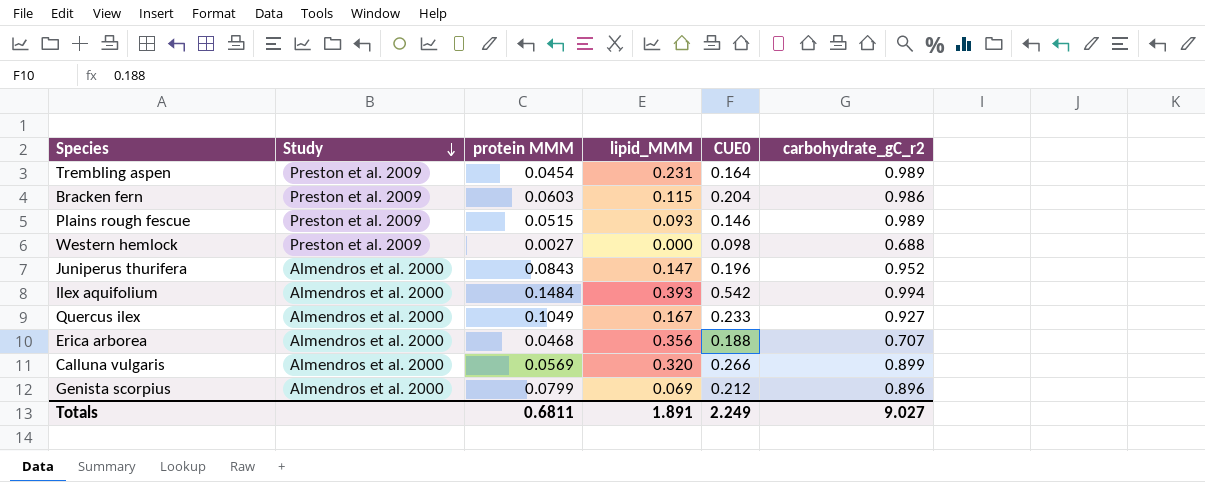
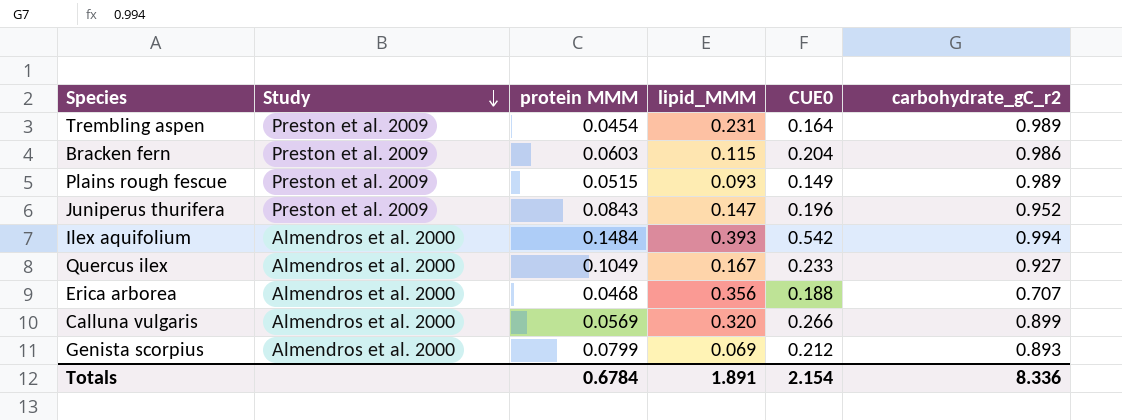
row Western hemlock: Preston et al. 2009 | 0.0027 | 0.000 | 0.098 | 0.688 -> none
Plains rough fescue | CUE0: 0.146 -> 0.149
Juniperus thurifera | Study: Almendros et al. 2000 -> Preston et al. 2009
Genista scorpius | carbohydrate_gC_r2: 0.896 -> 0.893
Totals | protein MMM: 0.6811 -> 0.6784
Totals | CUE0: 2.249 -> 2.154
Totals | carbohydrate_gC_r2: 9.027 -> 8.336

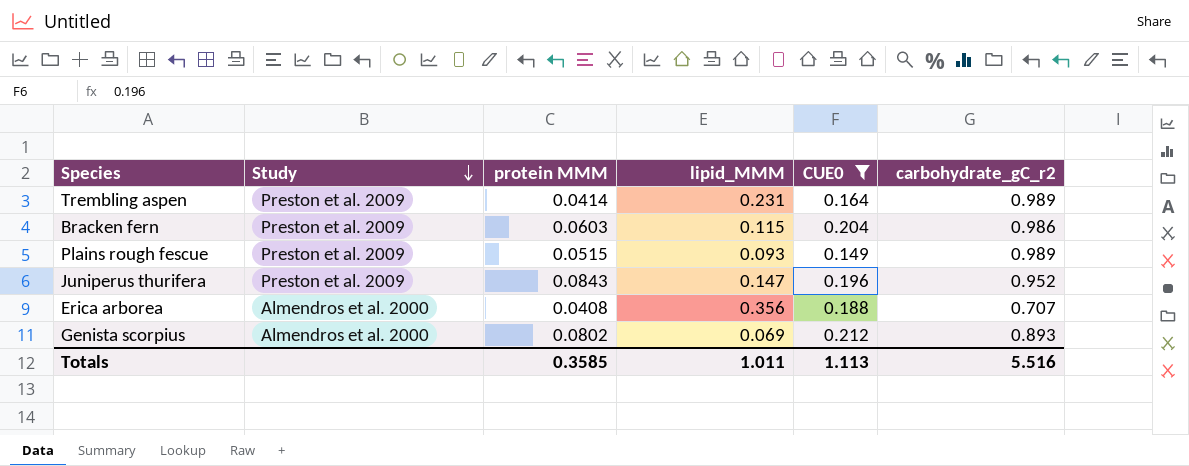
filter: none -> CUE0 <= 0.212
Trembling aspen | protein MMM: 0.0454 -> 0.0414
Erica arborea | protein MMM: 0.0468 -> 0.0408
Genista scorpius | protein MMM: 0.0799 -> 0.0802
Totals | protein MMM: 0.6784 -> 0.3585
Totals | lipid_MMM: 1.891 -> 1.011
Totals | CUE0: 2.154 -> 1.113
Totals | carbohydrate_gC_r2: 8.336 -> 5.516

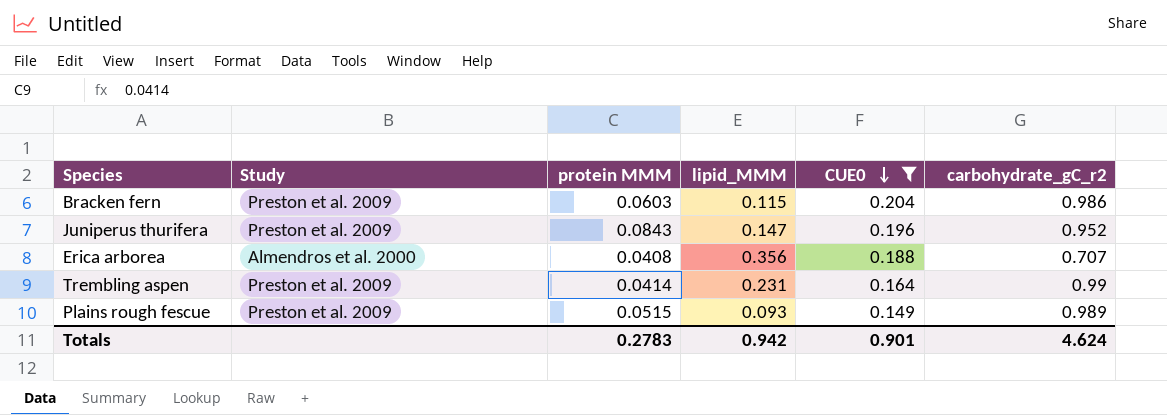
row order: Study descending -> CUE0 descending
row Genista scorpius: Almendros et al. 2000 | 0.0802 | 0.069 | 0.212 | 0.893 -> none
Trembling aspen | carbohydrate_gC_r2: 0.989 -> 0.99
Totals | protein MMM: 0.3585 -> 0.2783
Totals | lipid_MMM: 1.011 -> 0.942
Totals | CUE0: 1.113 -> 0.901
Totals | carbohydrate_gC_r2: 5.516 -> 4.624

